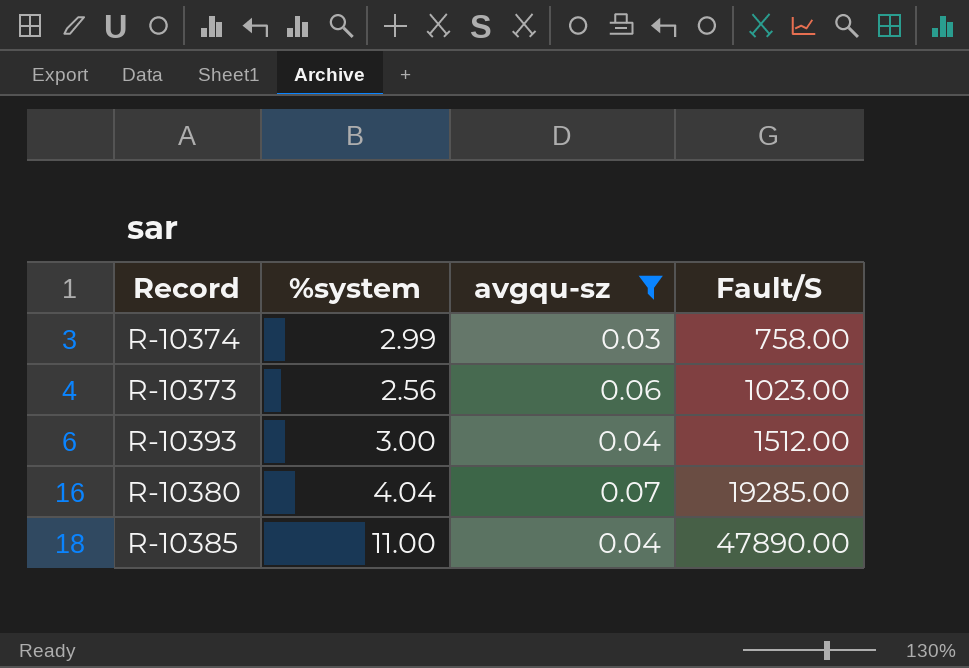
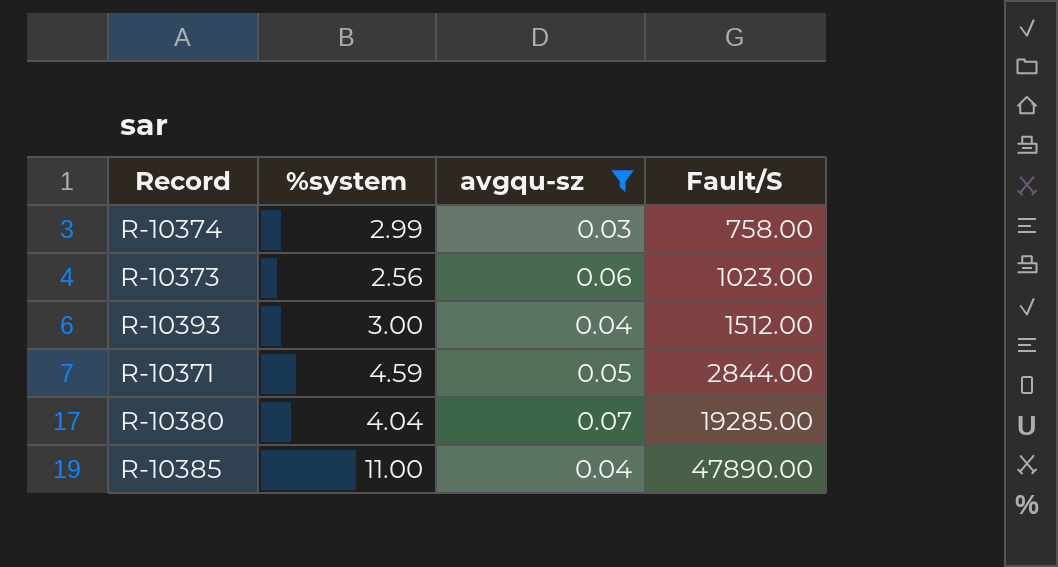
row R-10371: none -> 4.59 | 0.05 | 2844.00

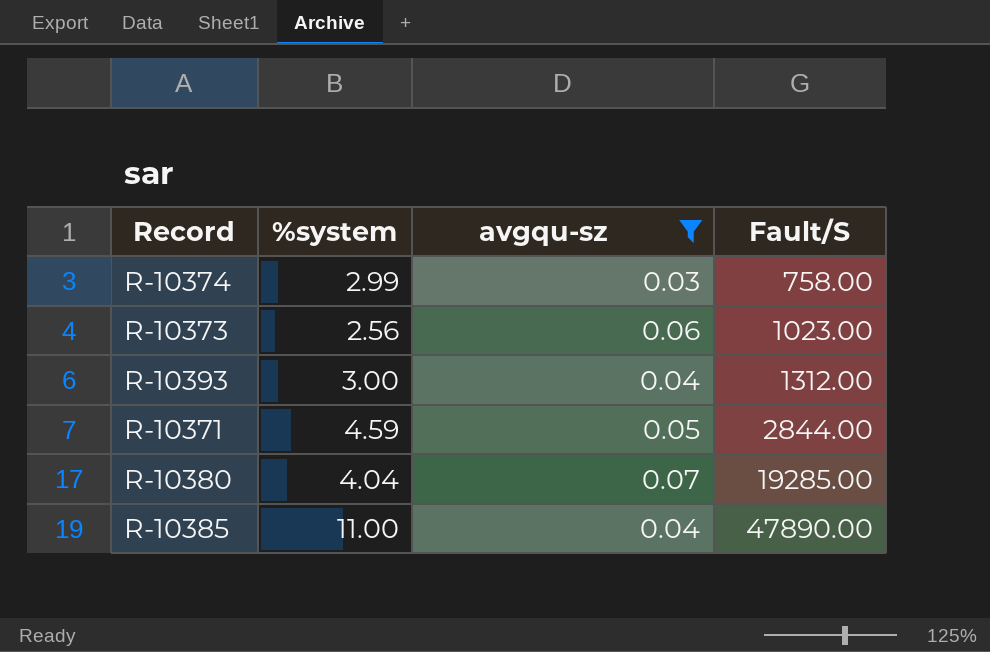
R-10393 | Fault/S: 1512.00 -> 1312.00

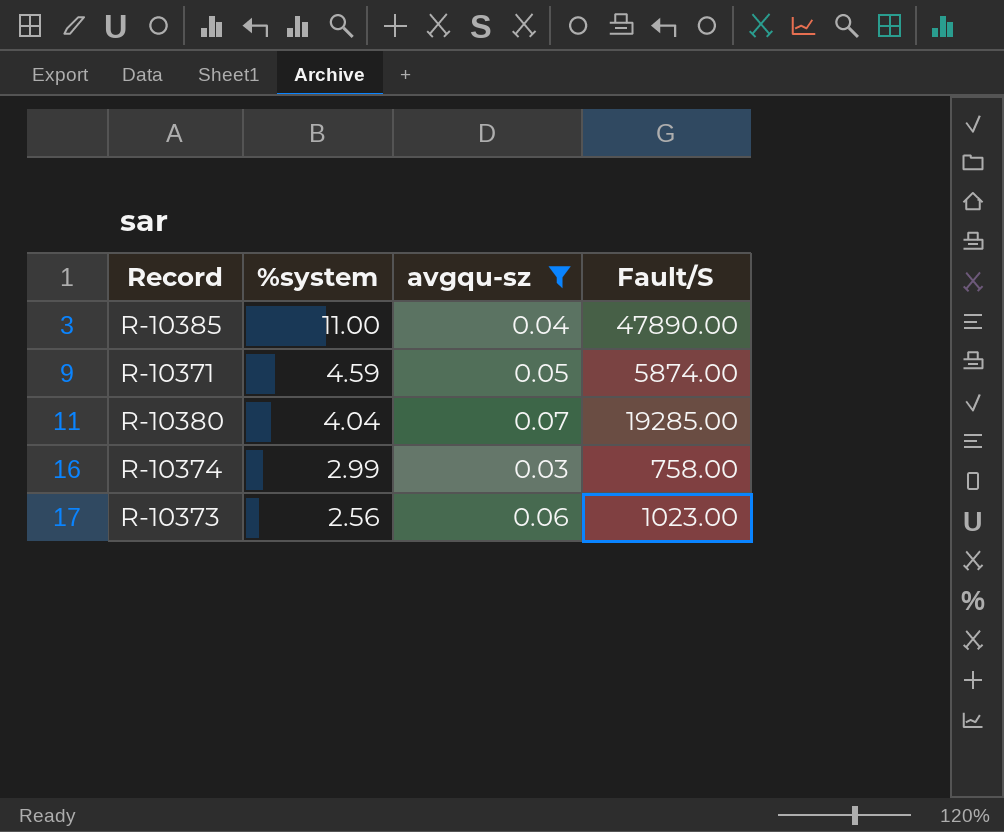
row order: Fault/S ascending -> %system descending
row R-10393: 3.00 | 0.04 | 1312.00 -> none
R-10371 | Fault/S: 2844.00 -> 5874.00

